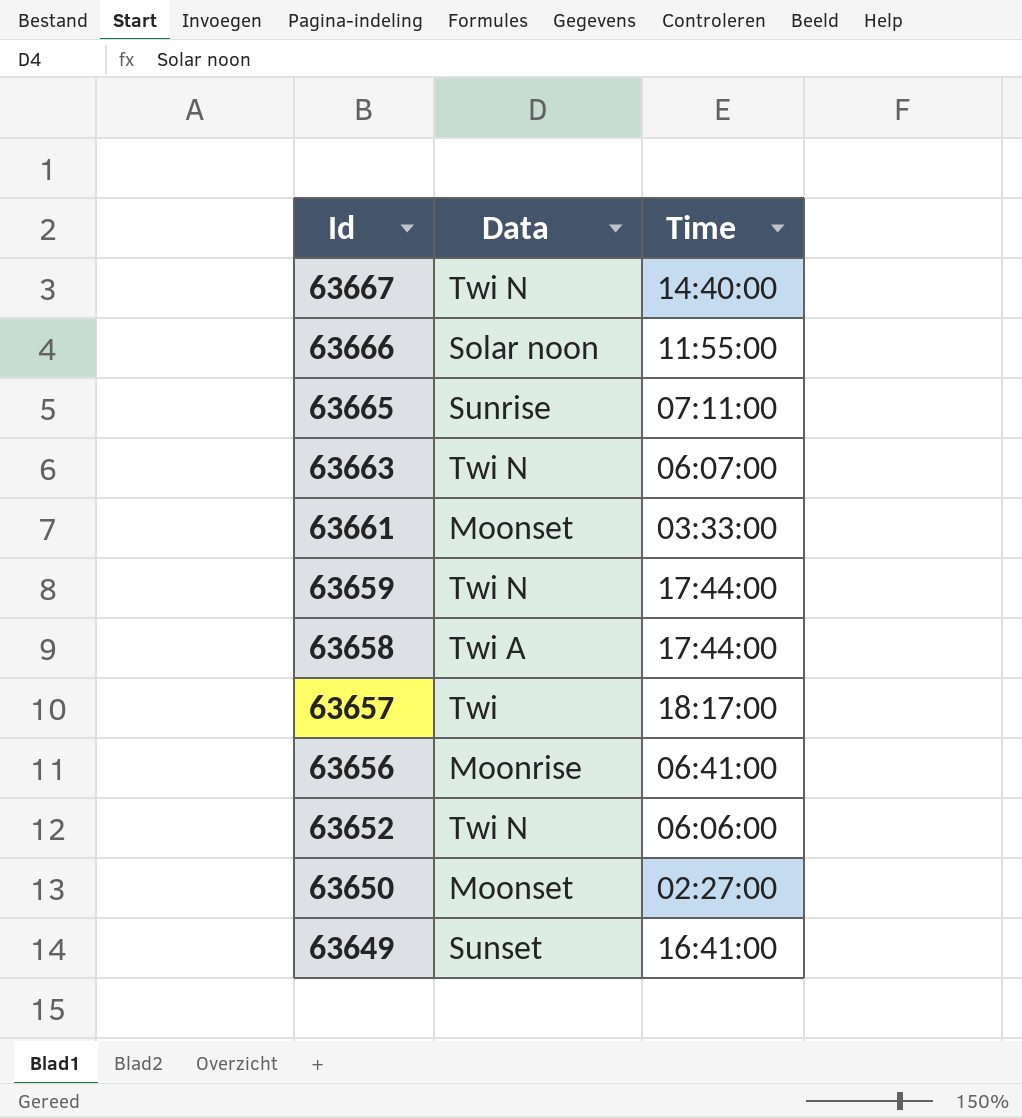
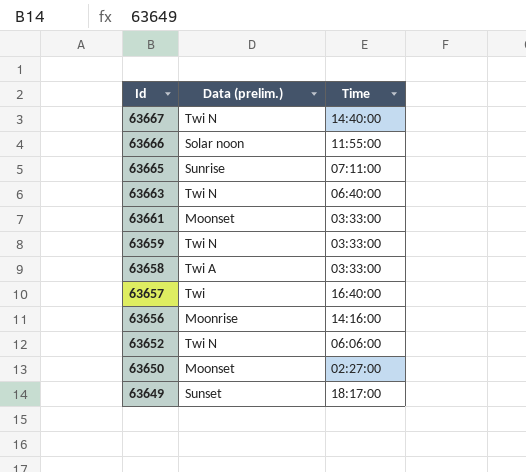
column name: Data -> Data (prelim.)
63663 | Time: 06:07:00 -> 06:40:00
63659 | Time: 17:44:00 -> 03:33:00
63658 | Time: 17:44:00 -> 03:33:00
63657 | Time: 18:17:00 -> 16:40:00
63656 | Time: 06:41:00 -> 14:16:00
63649 | Time: 16:41:00 -> 18:17:00

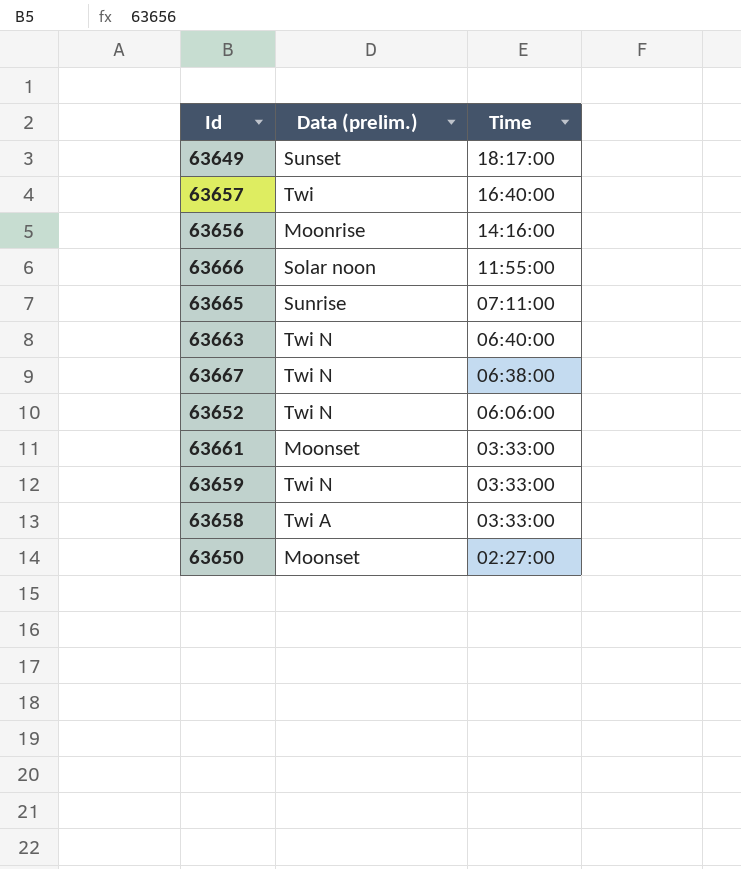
row order: Id descending -> Time descending
63667 | Time: 14:40:00 -> 06:38:00

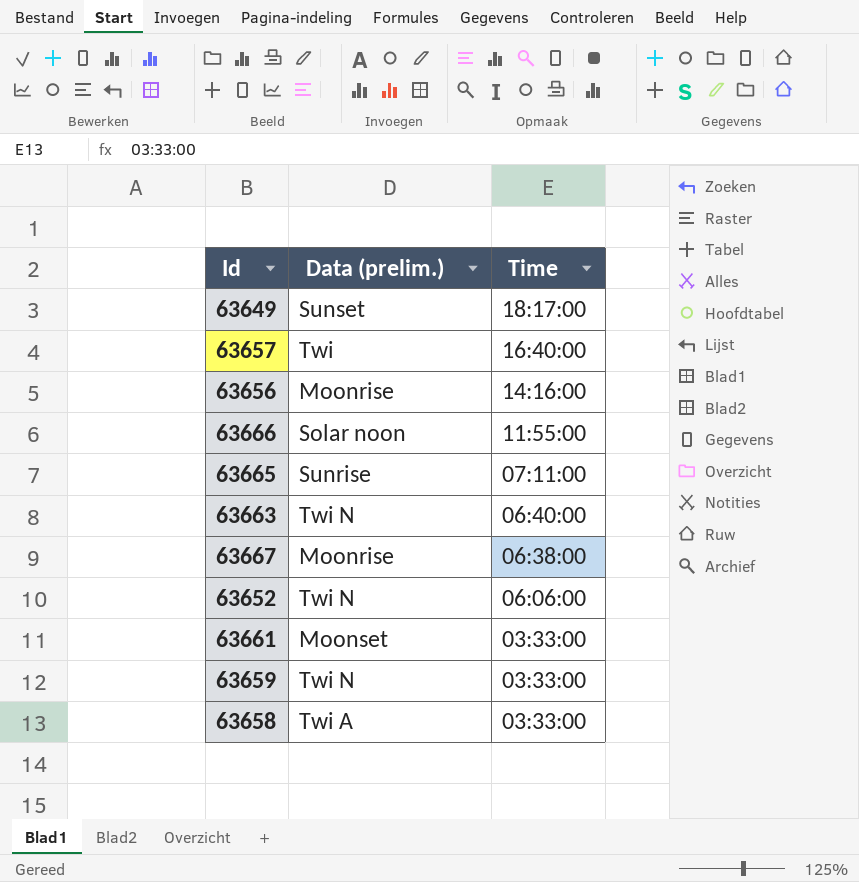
row 63650: Moonset | 02:27:00 -> none
63667 | Data (prelim.): Twi N -> Moonrise

